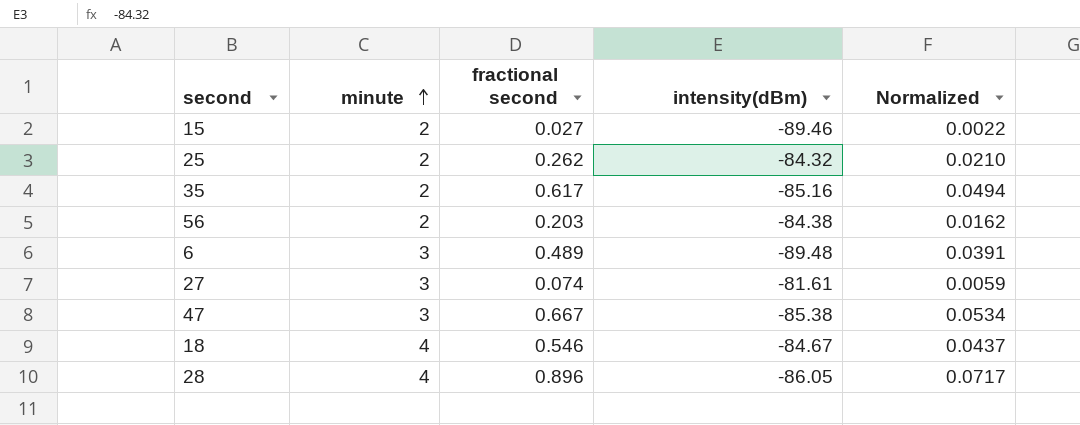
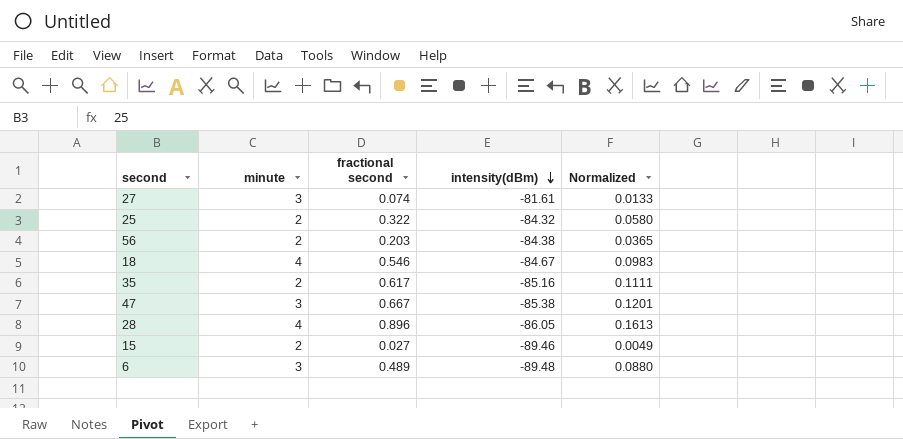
row order: minute ascending -> intensity(dBm) descending
column Normalized | formula: [fractional second] * 0.08 -> [fractional second] * 0.18
25 | fractional second: 0.262 -> 0.322

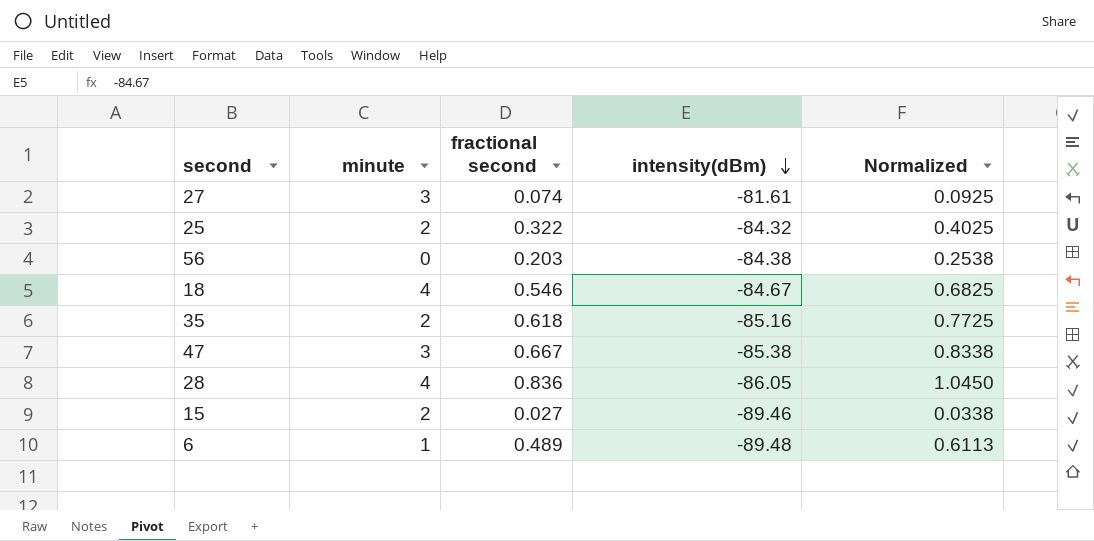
column Normalized | formula: [fractional second] * 0.18 -> [fractional second] * 1.25
56 | minute: 2 -> 0
35 | fractional second: 0.617 -> 0.618
28 | fractional second: 0.896 -> 0.836
6 | minute: 3 -> 1

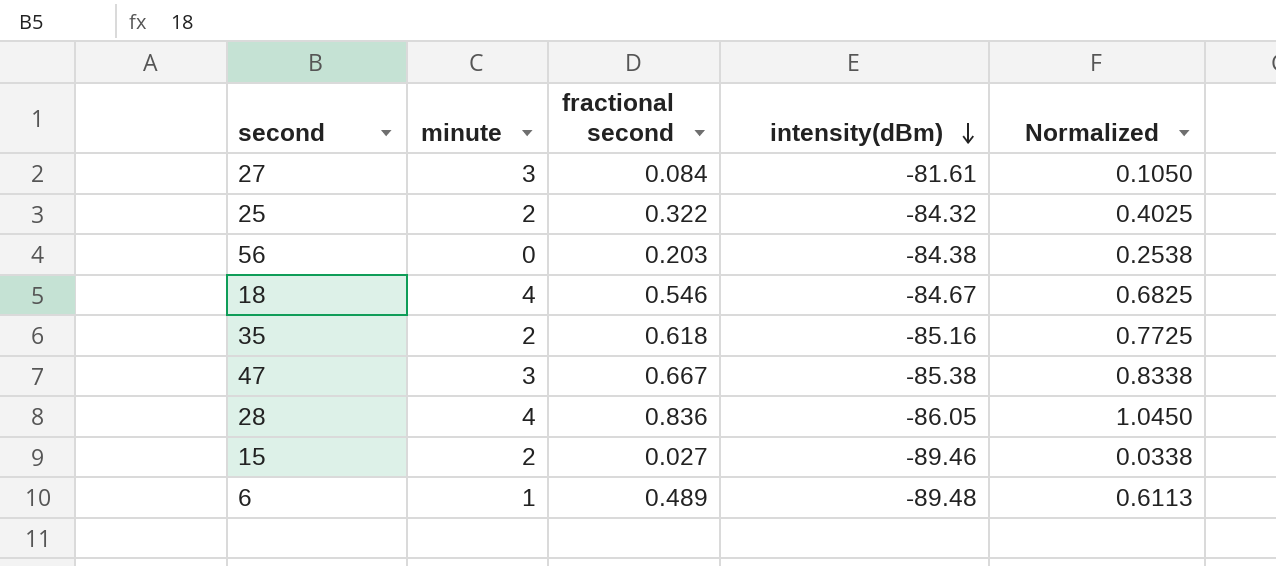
27 | fractional second: 0.074 -> 0.084
27 | Normalized: 0.0925 -> 0.1050

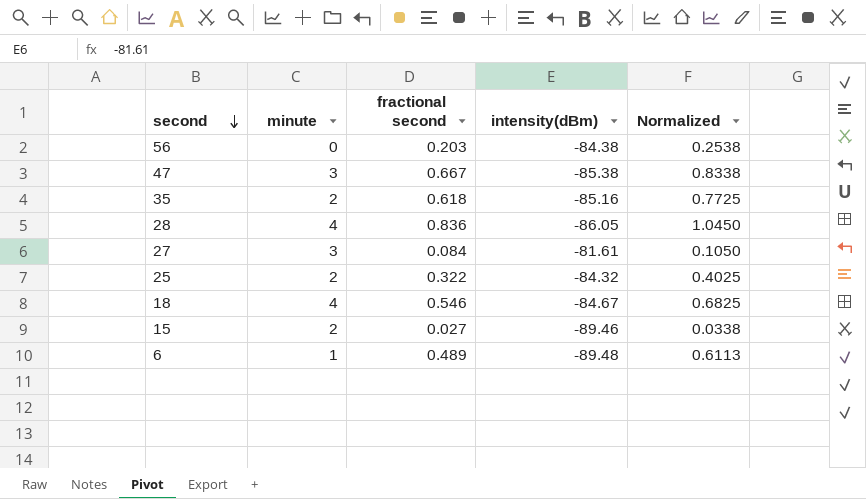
row order: intensity(dBm) descending -> second descending

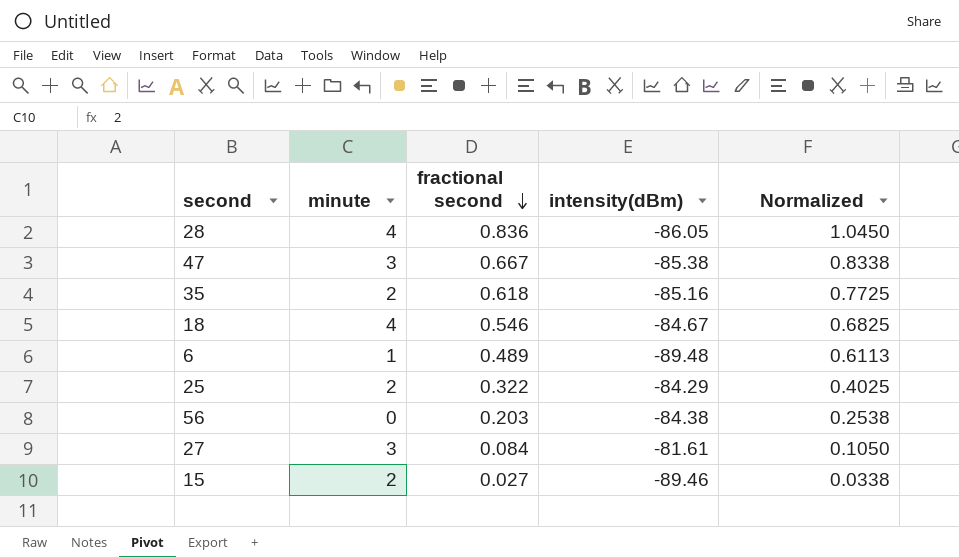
row order: second descending -> fractional second descending
25 | intensity(dBm): -84.32 -> -84.29

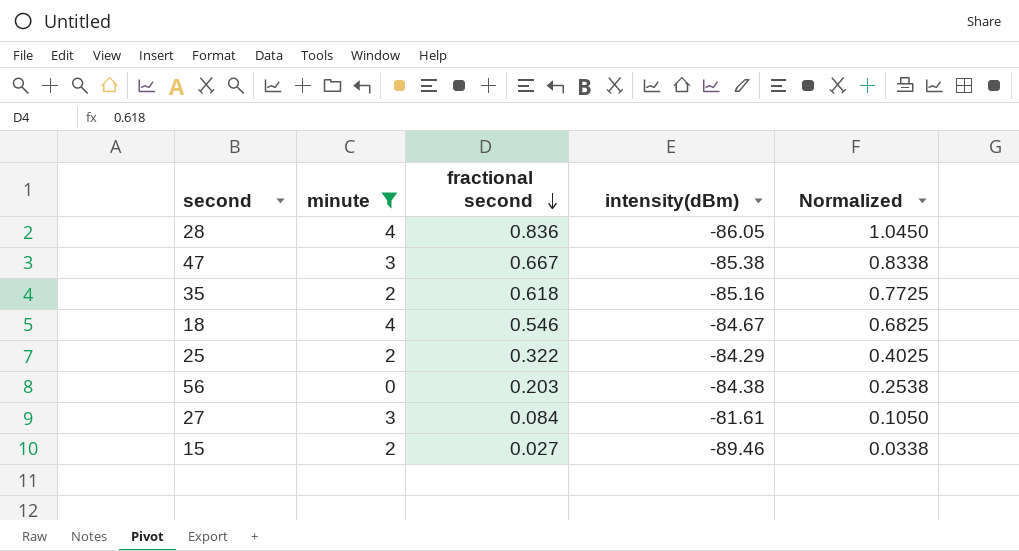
filter: none -> minute != 1

